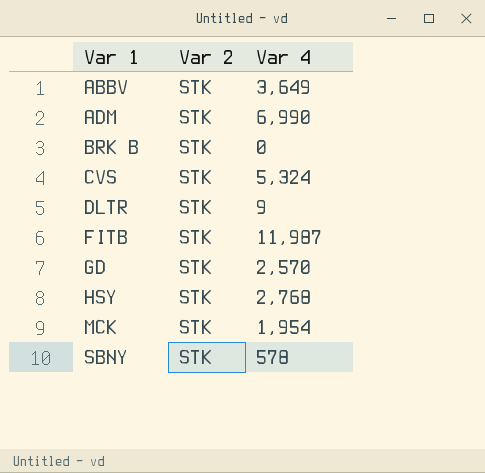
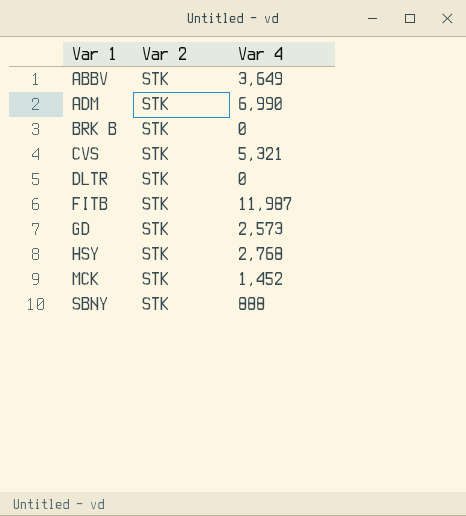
CVS | Var 4: 5,324 -> 5,321
DLTR | Var 4: 9 -> 0
GD | Var 4: 2,570 -> 2,573
MCK | Var 4: 1,954 -> 1,452
SBNY | Var 4: 578 -> 888

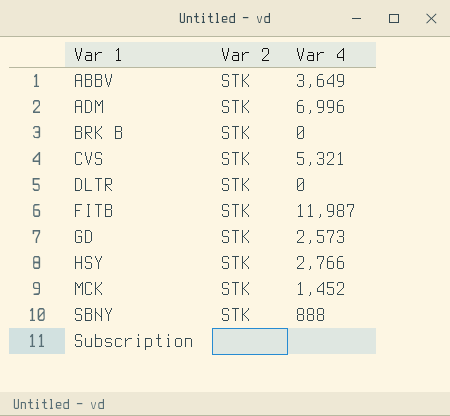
ADM | Var 4: 6,990 -> 6,996
HSY | Var 4: 2,768 -> 2,766
row Subscription: none -> none | none

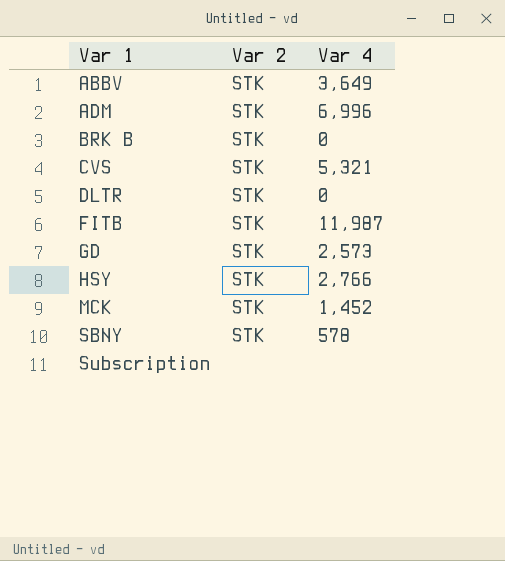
SBNY | Var 4: 888 -> 578

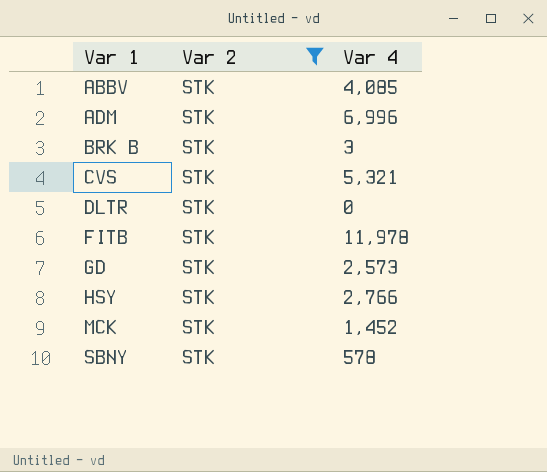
filter: none -> Var 2 = STK
ABBV | Var 4: 3,649 -> 4,085
BRK B | Var 4: 0 -> 3
FITB | Var 4: 11,987 -> 11,978

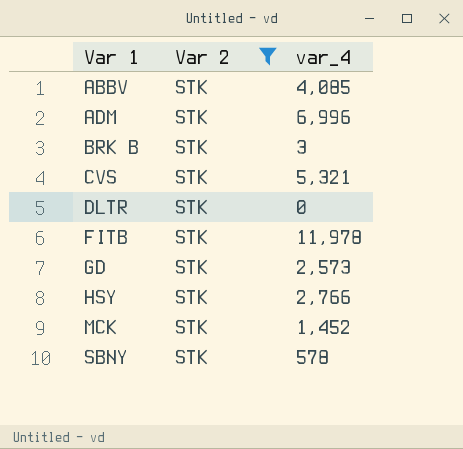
column name: Var 4 -> var_4

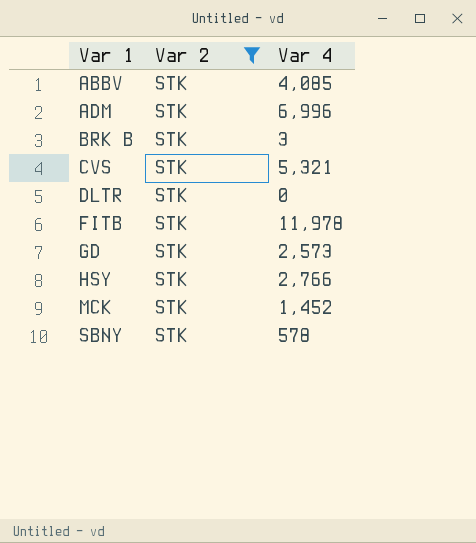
column name: var_4 -> Var 4

